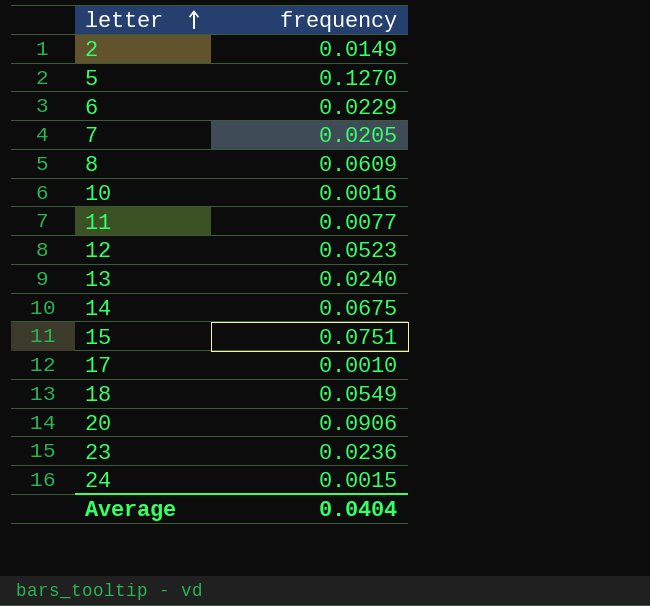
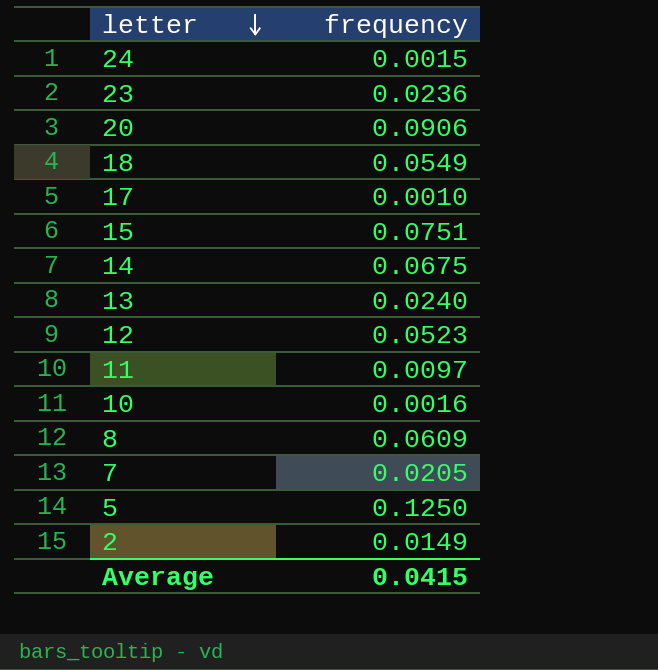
row order: letter ascending -> letter descending
row 6: 0.0229 -> none
11 | frequency: 0.0077 -> 0.0097
5 | frequency: 0.1270 -> 0.1250
Average | frequency: 0.0404 -> 0.0415

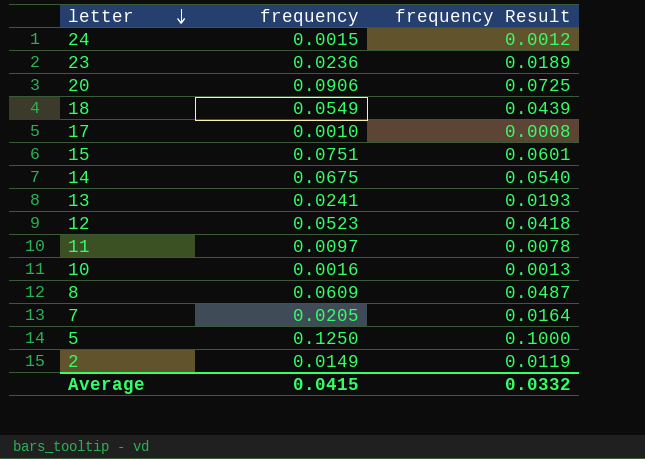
column frequency Result | formula: none -> [frequency] * 0.8
13 | frequency: 0.0240 -> 0.0241

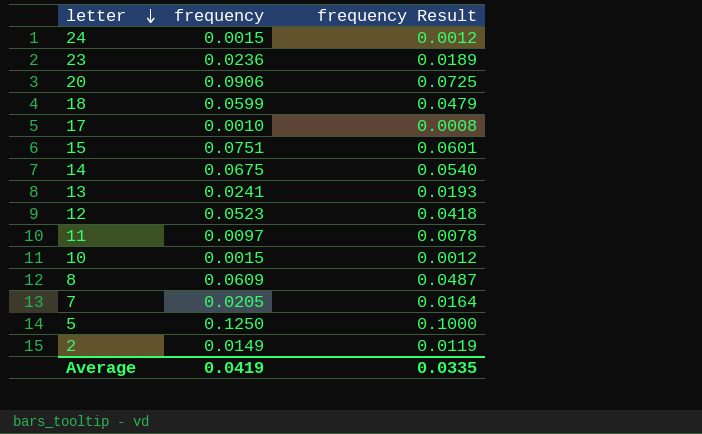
18 | frequency: 0.0549 -> 0.0599
18 | frequency Result: 0.0439 -> 0.0479
10 | frequency: 0.0016 -> 0.0015
10 | frequency Result: 0.0013 -> 0.0012
Average | frequency: 0.0415 -> 0.0419
Average | frequency Result: 0.0332 -> 0.0335

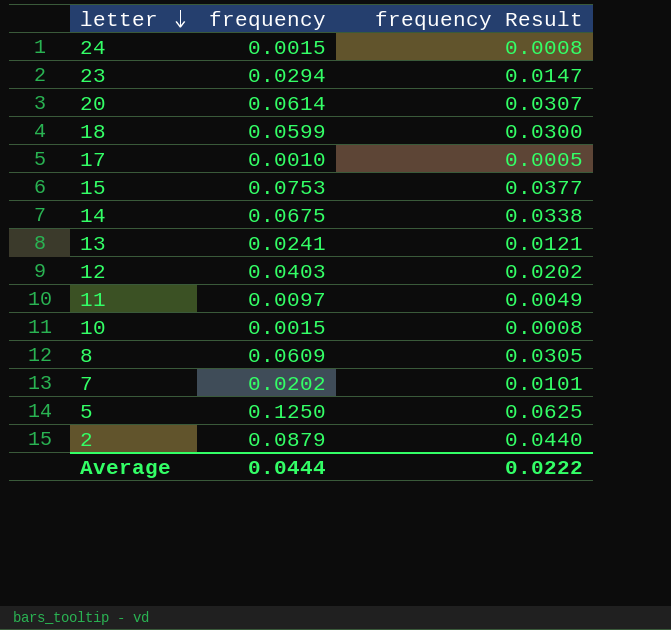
column frequency Result | formula: [frequency] * 0.8 -> [frequency] * 0.5
23 | frequency: 0.0236 -> 0.0294
20 | frequency: 0.0906 -> 0.0614
15 | frequency: 0.0751 -> 0.0753
12 | frequency: 0.0523 -> 0.0403
7 | frequency: 0.0205 -> 0.0202
2 | frequency: 0.0149 -> 0.0879
Average | frequency: 0.0419 -> 0.0444
Average | frequency Result: 0.0335 -> 0.0222

